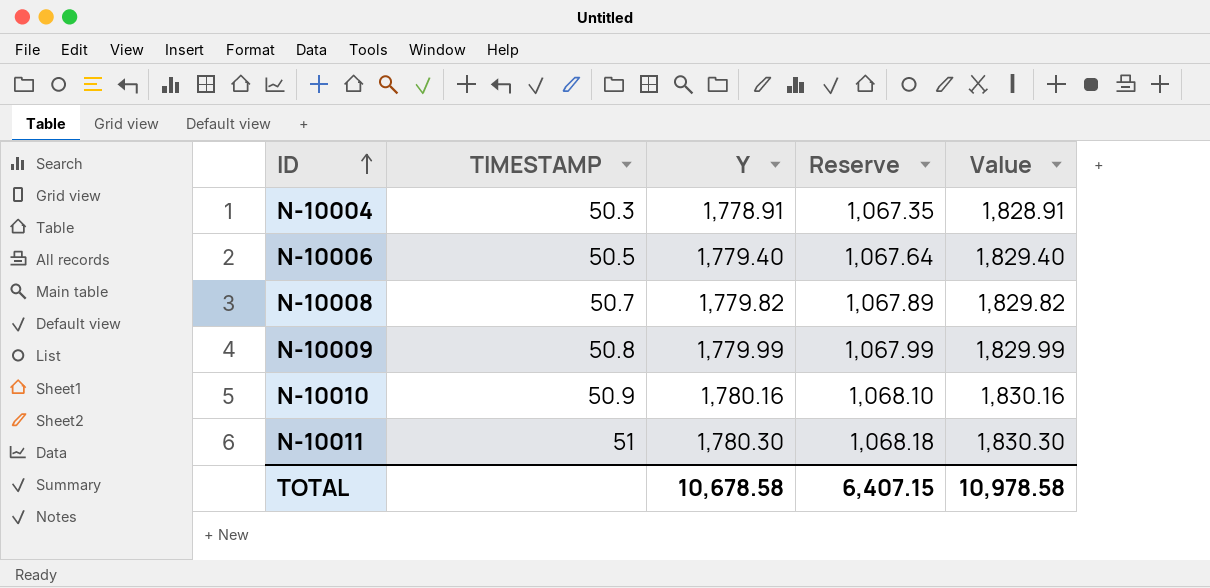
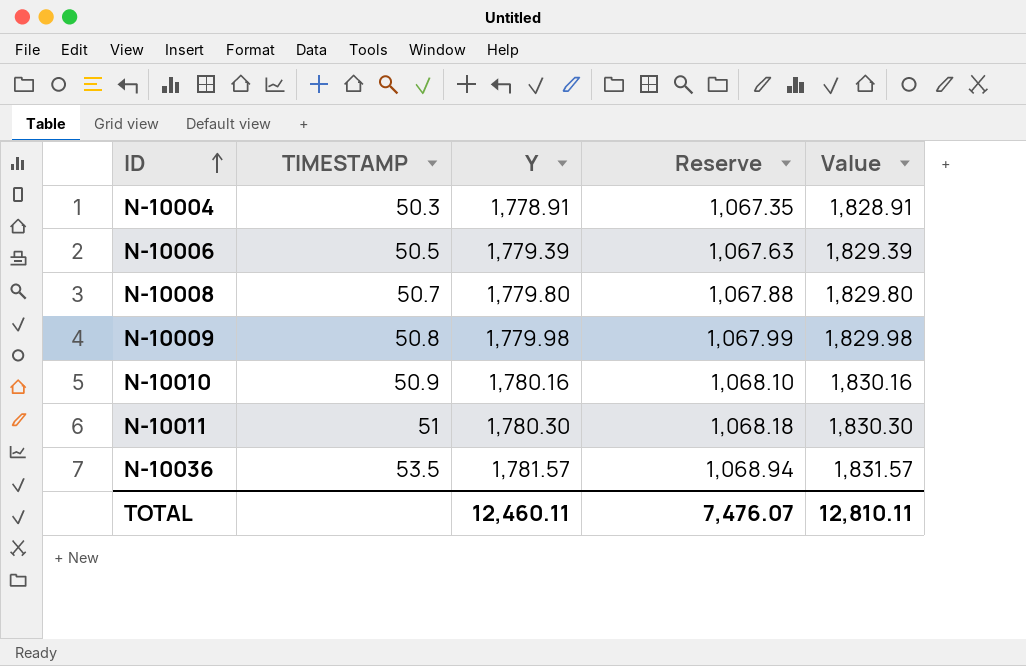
N-10006 | Y: 1,779.40 -> 1,779.39
N-10006 | Reserve: 1,067.64 -> 1,067.63
N-10006 | Value: 1,829.40 -> 1,829.39
N-10008 | Y: 1,779.82 -> 1,779.80
N-10008 | Reserve: 1,067.89 -> 1,067.88
N-10008 | Value: 1,829.82 -> 1,829.80
N-10009 | Y: 1,779.99 -> 1,779.98
N-10009 | Value: 1,829.99 -> 1,829.98
row N-10036: none -> 53.5 | 1,781.57 | 1,068.94 | 1,831.57
TOTAL | Y: 10,678.58 -> 12,460.11
TOTAL | Reserve: 6,407.15 -> 7,476.07
TOTAL | Value: 10,978.58 -> 12,810.11

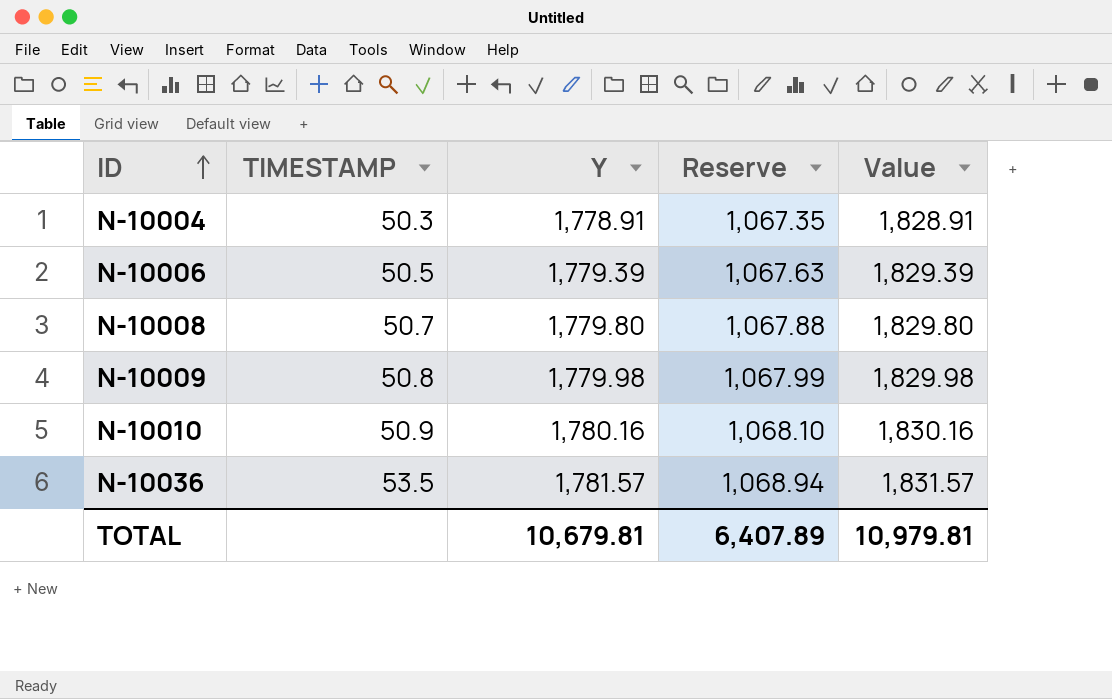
row N-10011: 51 | 1,780.30 | 1,068.18 | 1,830.30 -> none
TOTAL | Y: 12,460.11 -> 10,679.81
TOTAL | Reserve: 7,476.07 -> 6,407.89
TOTAL | Value: 12,810.11 -> 10,979.81

